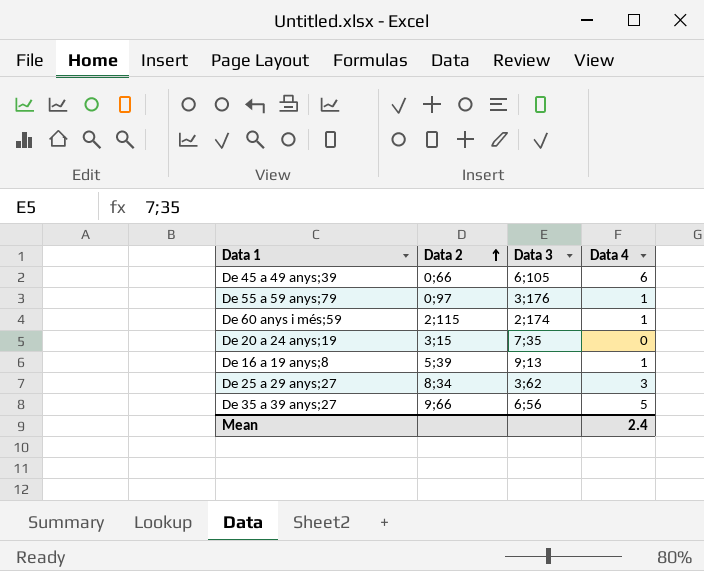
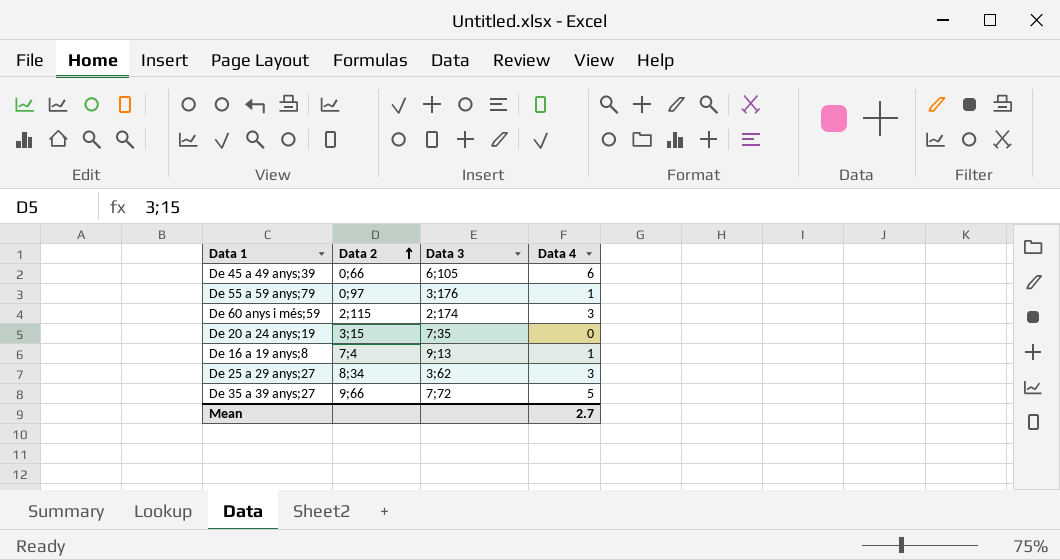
De 60 anys i més;59 | Data 4: 1 -> 3
De 16 a 19 anys;8 | Data 2: 5;39 -> 7;4
De 35 a 39 anys;27 | Data 3: 6;56 -> 7;72
Mean | Data 4: 2.4 -> 2.7

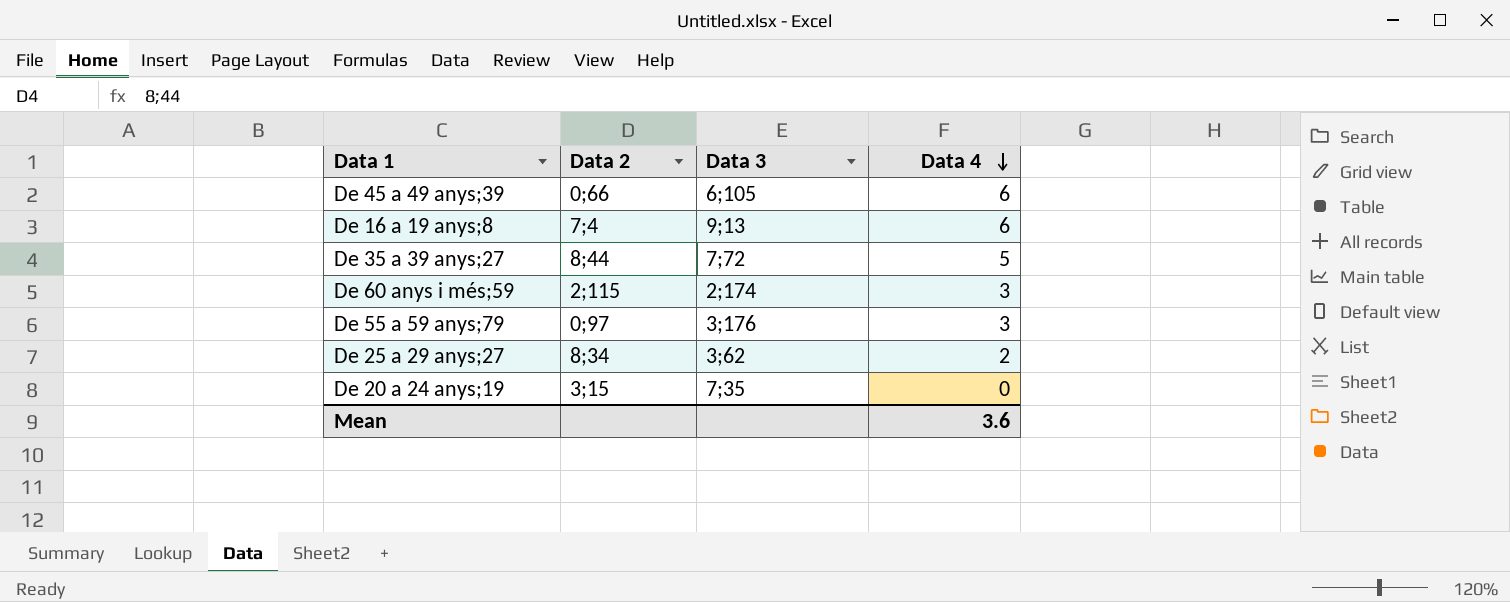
row order: Data 2 ascending -> Data 4 descending
De 16 a 19 anys;8 | Data 4: 1 -> 6
De 35 a 39 anys;27 | Data 2: 9;66 -> 8;44
De 55 a 59 anys;79 | Data 4: 1 -> 3
De 25 a 29 anys;27 | Data 4: 3 -> 2
Mean | Data 4: 2.7 -> 3.6

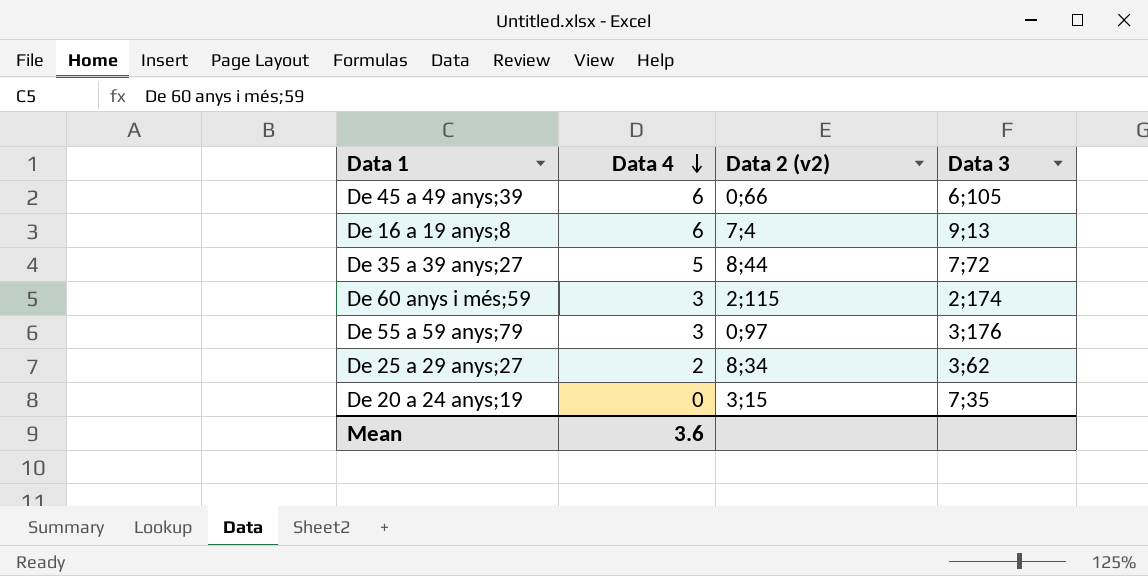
column Data 4 | position: 4 -> 2
column name: Data 2 -> Data 2 (v2)

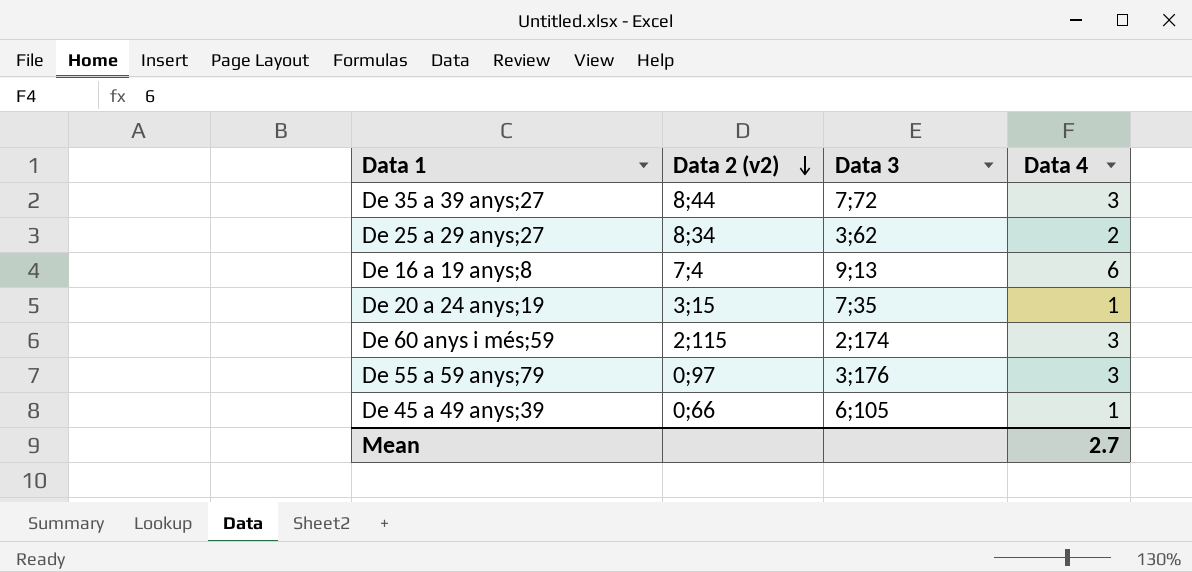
row order: Data 4 descending -> Data 2 (v2) descending
column Data 4 | position: 2 -> 4
De 35 a 39 anys;27 | Data 4: 5 -> 3
De 20 a 24 anys;19 | Data 4: 0 -> 1
De 45 a 49 anys;39 | Data 4: 6 -> 1
Mean | Data 4: 3.6 -> 2.7

